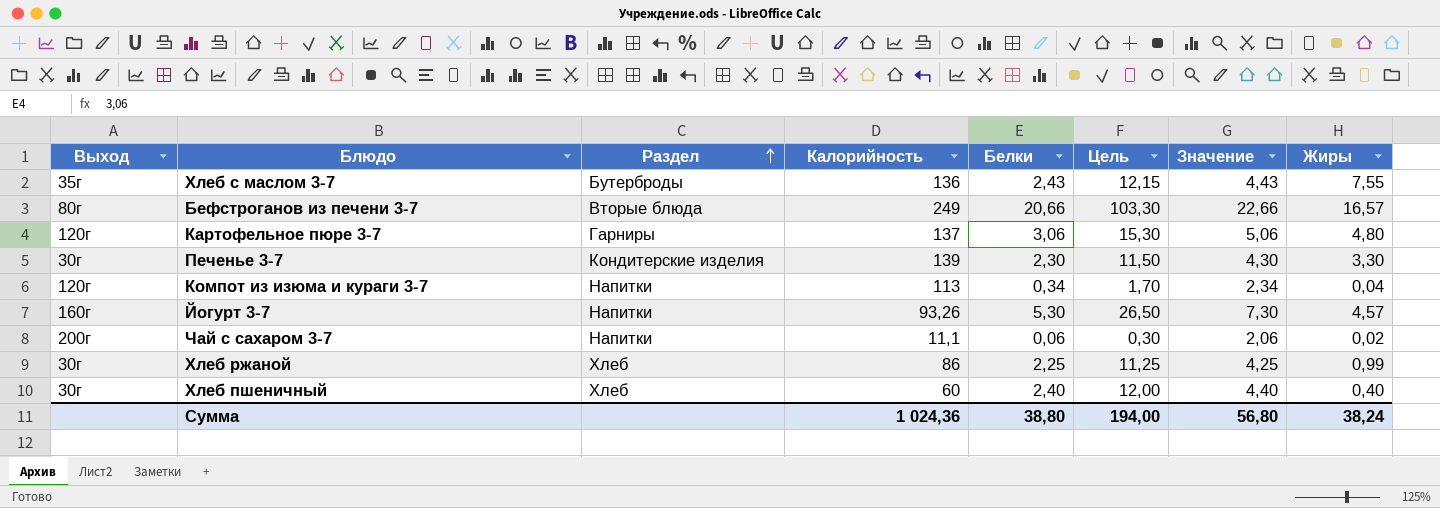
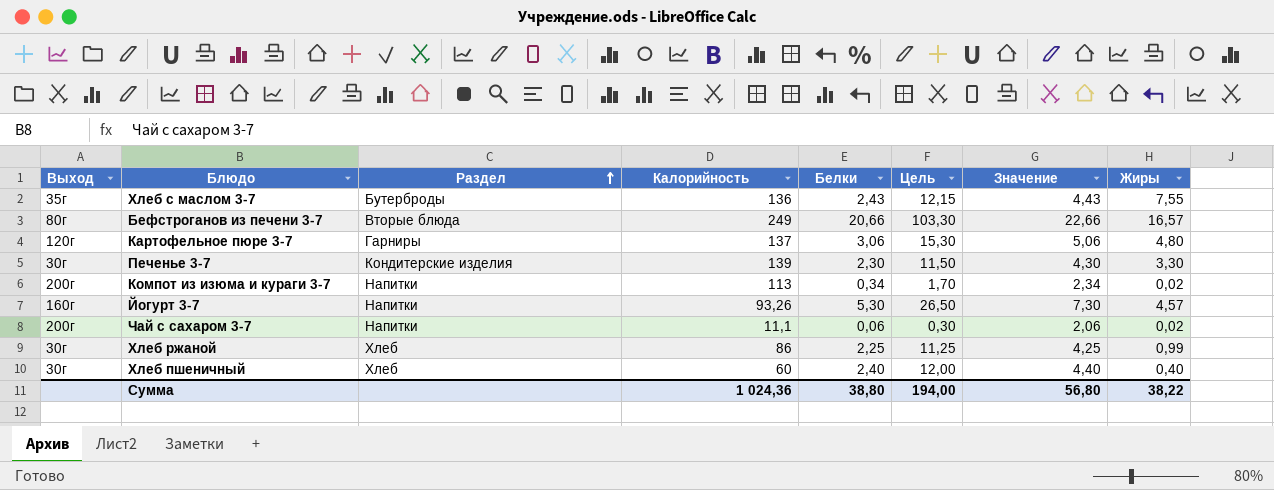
Компот из изюма и кураги 3-7 | Выход: 120г -> 200г
Компот из изюма и кураги 3-7 | Жиры: 0,04 -> 0,02
Сумма | Жиры: 38,24 -> 38,22

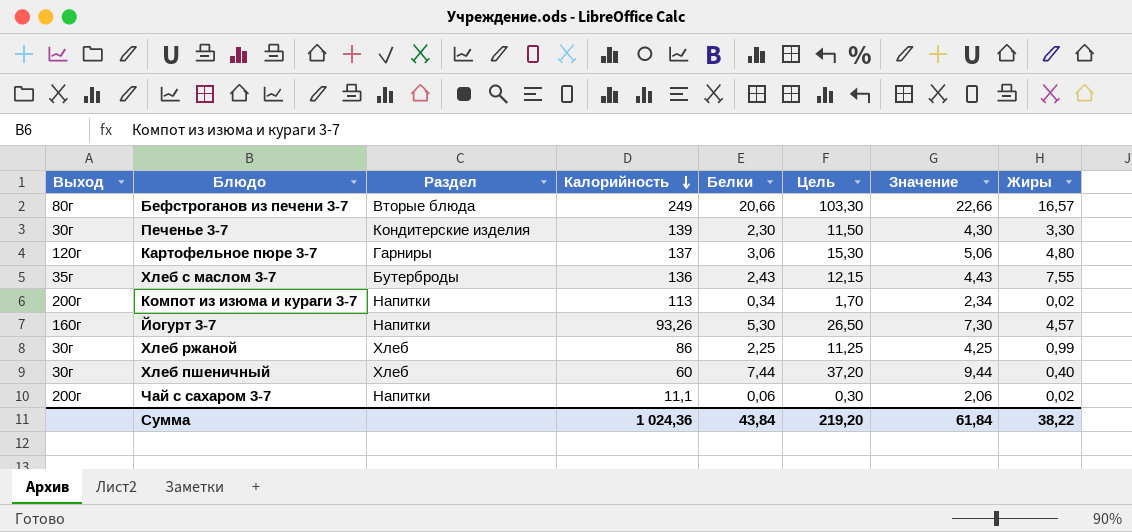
row order: Раздел ascending -> Калорийность descending
Хлеб пшеничный | Белки: 2,40 -> 7,44
Хлеб пшеничный | Цель: 12,00 -> 37,20
Хлеб пшеничный | Значение: 4,40 -> 9,44
Сумма | Белки: 38,80 -> 43,84
Сумма | Цель: 194,00 -> 219,20
Сумма | Значение: 56,80 -> 61,84

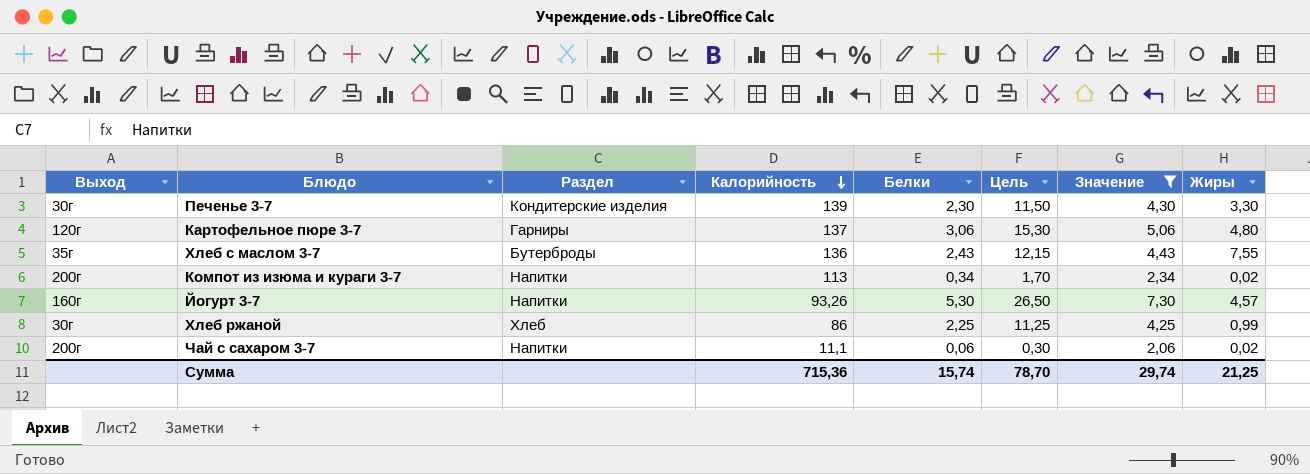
filter: none -> Значение <= 7,30
Сумма | Калорийность: 1 024,36 -> 715,36
Сумма | Белки: 43,84 -> 15,74
Сумма | Цель: 219,20 -> 78,70
Сумма | Значение: 61,84 -> 29,74
Сумма | Жиры: 38,22 -> 21,25

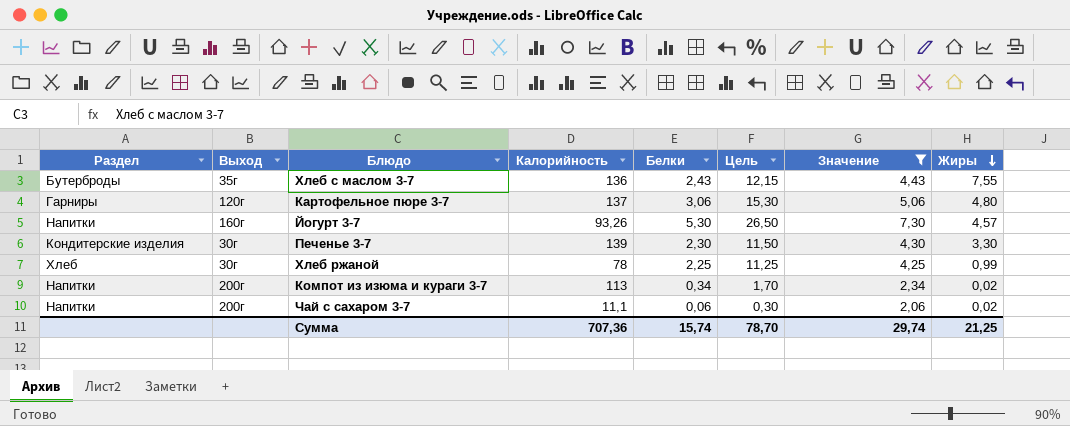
row order: Калорийность descending -> Жиры descending
column Раздел | position: 3 -> 1
Хлеб ржаной | Калорийность: 86 -> 78
Сумма | Калорийность: 715,36 -> 707,36

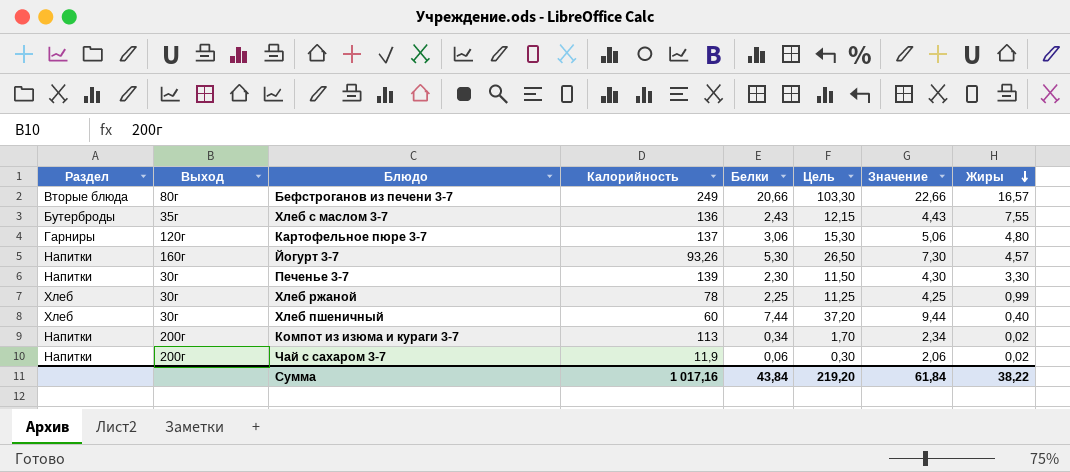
filter: Значение <= 7,30 -> none
Печенье 3-7 | Раздел: Кондитерские изделия -> Напитки
Чай с сахаром 3-7 | Калорийность: 11,1 -> 11,9
Сумма | Калорийность: 707,36 -> 1 017,16
Сумма | Белки: 15,74 -> 43,84
Сумма | Цель: 78,70 -> 219,20
Сумма | Значение: 29,74 -> 61,84
Сумма | Жиры: 21,25 -> 38,22

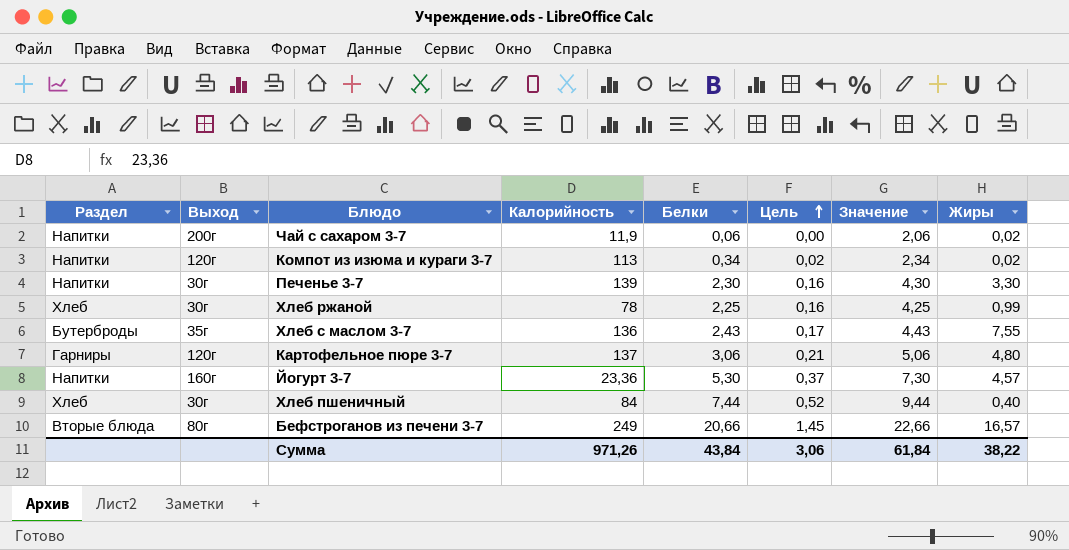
row order: Жиры descending -> Цель ascending
column Цель | formula: [Белки] * 5 -> [Белки] * 0,07
Компот из изюма и кураги 3-7 | Выход: 200г -> 120г
Йогурт 3-7 | Калорийность: 93,26 -> 23,36
Хлеб пшеничный | Калорийность: 60 -> 84
Сумма | Калорийность: 1 017,16 -> 971,26
Сумма | Цель: 219,20 -> 3,06

